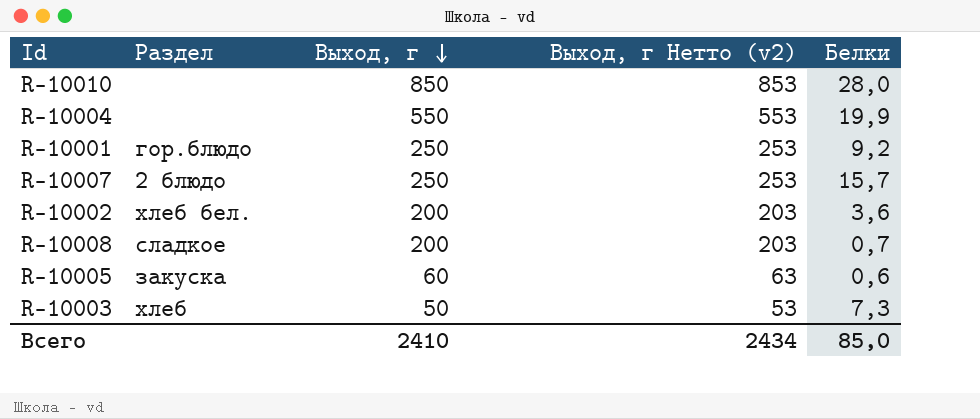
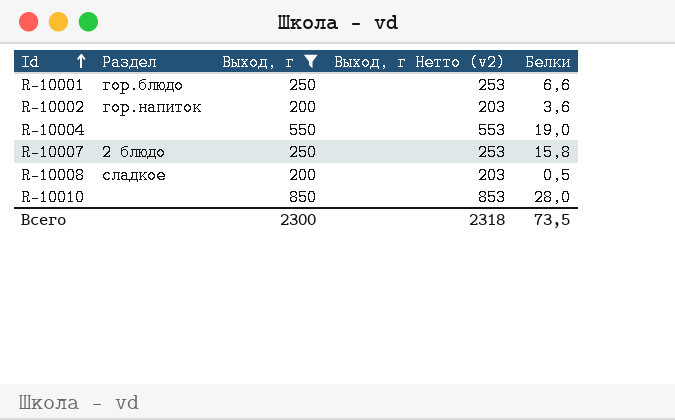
filter: none -> Выход, г >= 200
row order: Выход, г descending -> Id ascending
R-10001 | Белки: 9,2 -> 6,6
R-10002 | Раздел: хлеб бел. -> гор.напиток
R-10004 | Белки: 19,9 -> 19,0
R-10007 | Белки: 15,7 -> 15,8
R-10008 | Белки: 0,7 -> 0,5
Всего | Выход, г: 2410 -> 2300
Всего | Выход, г Нетто (v2): 2434 -> 2318
Всего | Белки: 85,0 -> 73,5

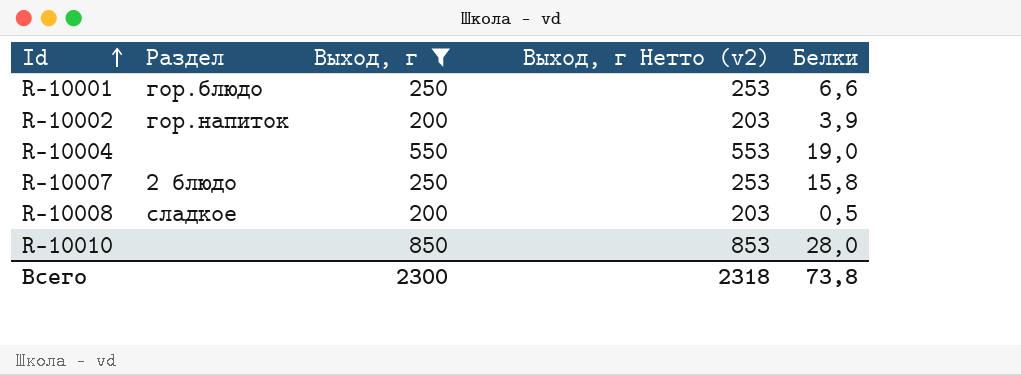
R-10002 | Белки: 3,6 -> 3,9
Всего | Белки: 73,5 -> 73,8

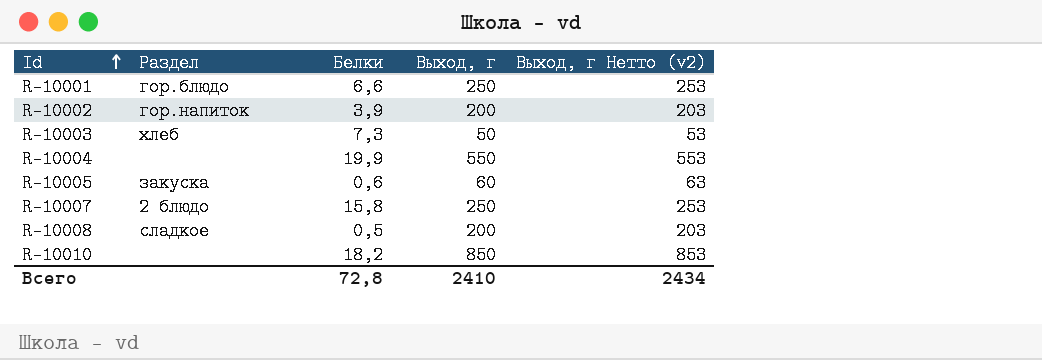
filter: Выход, г >= 200 -> none
column Белки | position: 5 -> 3
R-10004 | Белки: 19,0 -> 19,9
R-10010 | Белки: 28,0 -> 18,2
Всего | Белки: 73,8 -> 72,8
Всего | Выход, г: 2300 -> 2410
Всего | Выход, г Нетто (v2): 2318 -> 2434

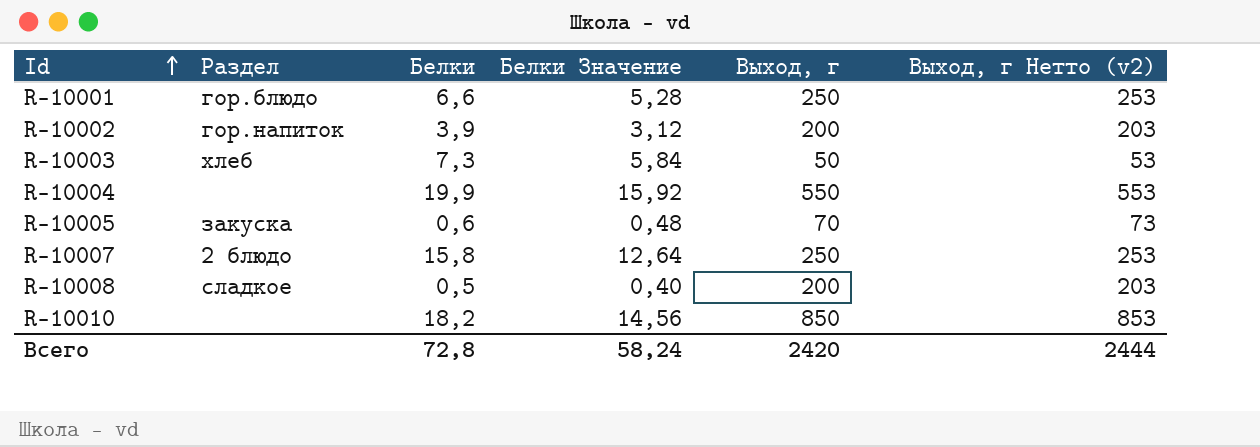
column Белки Значение | formula: none -> [Белки] * 0,8
R-10005 | Выход, г: 60 -> 70
R-10005 | Выход, г Нетто (v2): 63 -> 73
Всего | Выход, г: 2410 -> 2420
Всего | Выход, г Нетто (v2): 2434 -> 2444

